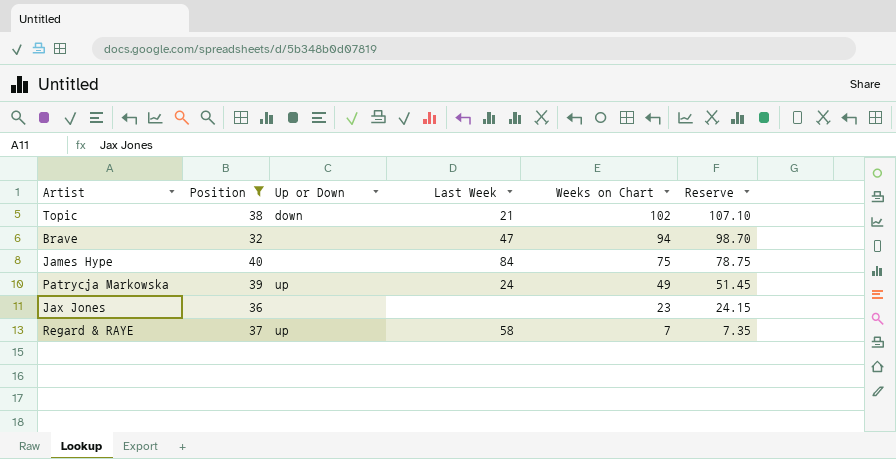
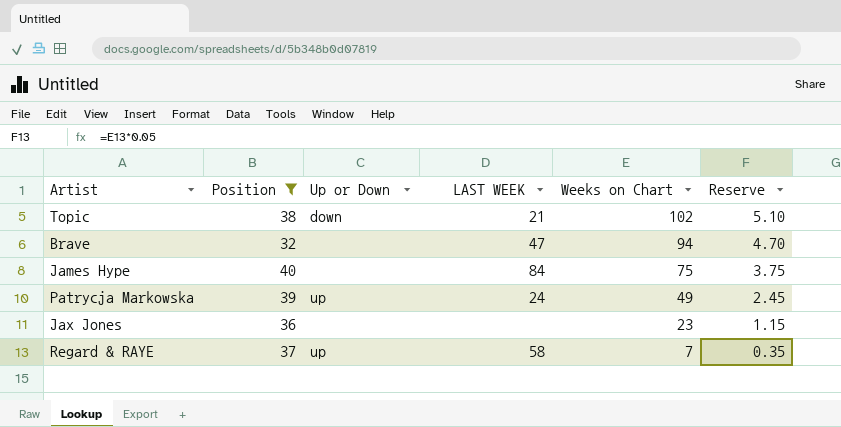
column name: Last Week -> LAST WEEK
column Reserve | formula: [Weeks on Chart] * 1.05 -> [Weeks on Chart] * 0.05

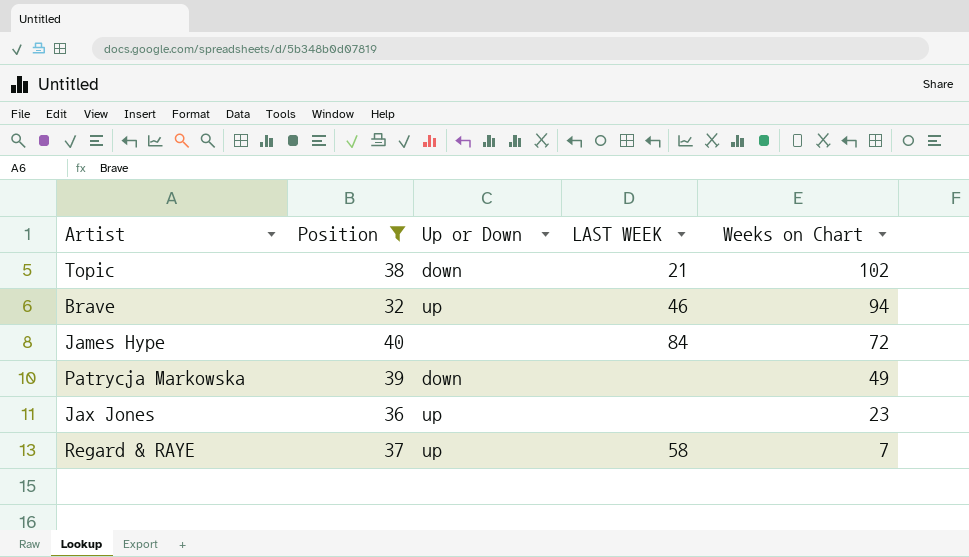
column Reserve | formula: [Weeks on Chart] * 0.05 -> none
Brave | Up or Down: none -> up
Brave | LAST WEEK: 47 -> 46
James Hype | Weeks on Chart: 75 -> 72
Patrycja Markowska | Up or Down: up -> down
Patrycja Markowska | LAST WEEK: 24 -> none
Jax Jones | Up or Down: none -> up

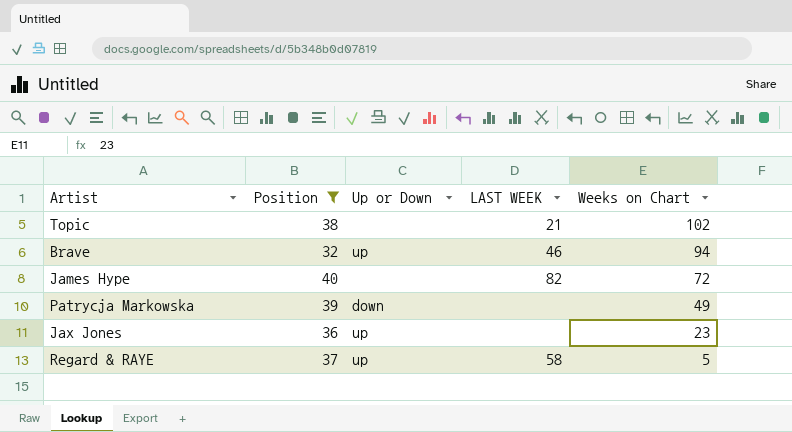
Topic | Up or Down: down -> none
James Hype | LAST WEEK: 84 -> 82
Regard & RAYE | Weeks on Chart: 7 -> 5

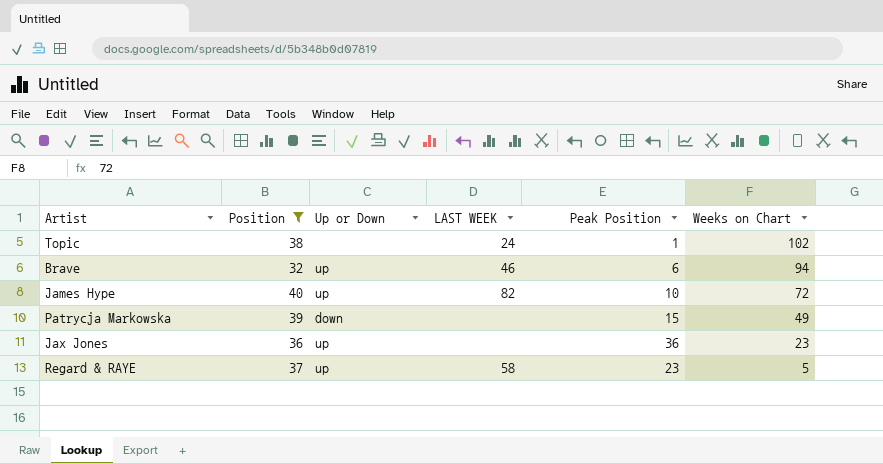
column Peak Position | position: none -> 5
Topic | LAST WEEK: 21 -> 24
James Hype | Up or Down: none -> up

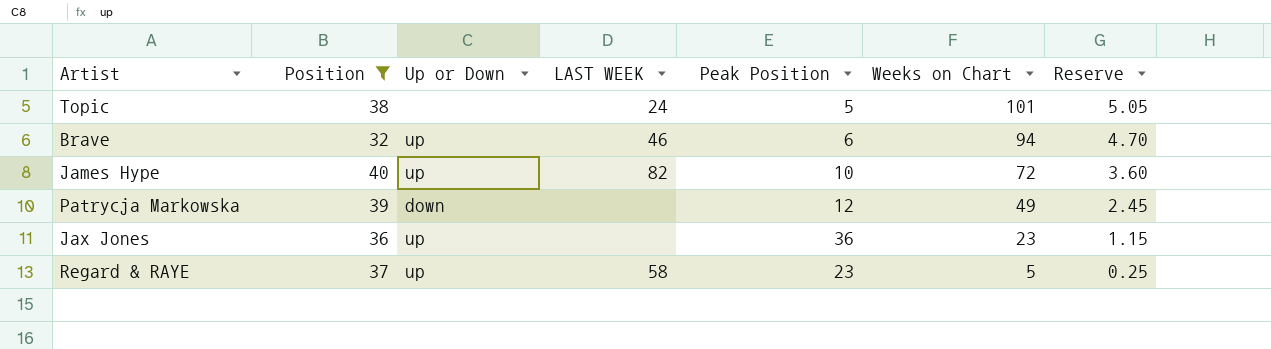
column Reserve | formula: none -> [Weeks on Chart] * 0.05
Topic | Peak Position: 1 -> 5
Topic | Weeks on Chart: 102 -> 101
Patrycja Markowska | Peak Position: 15 -> 12

